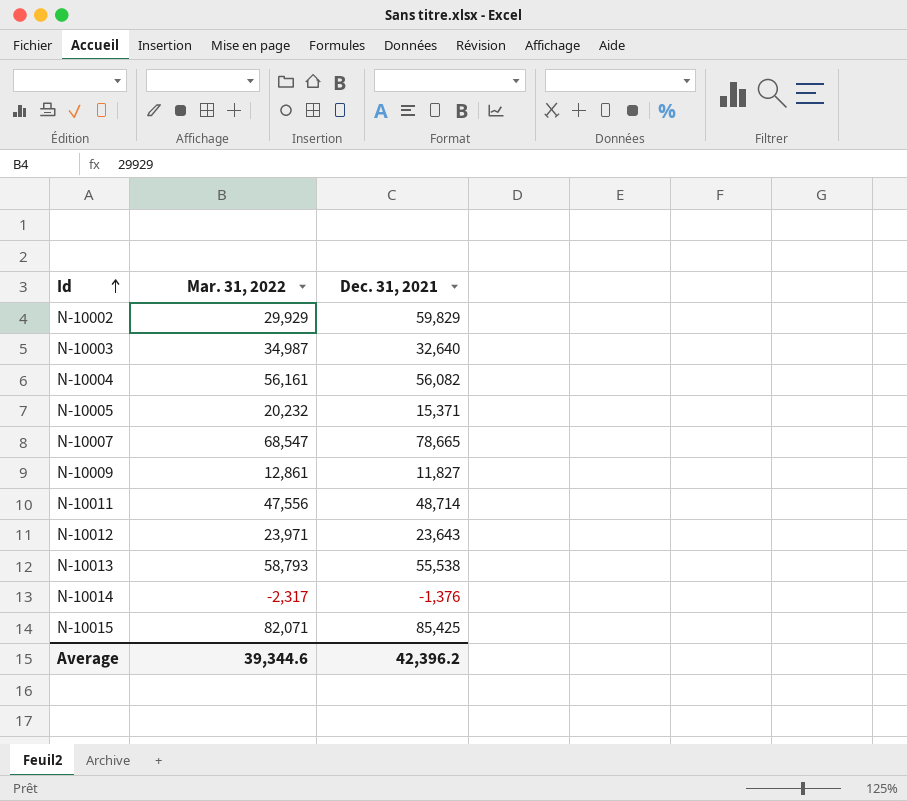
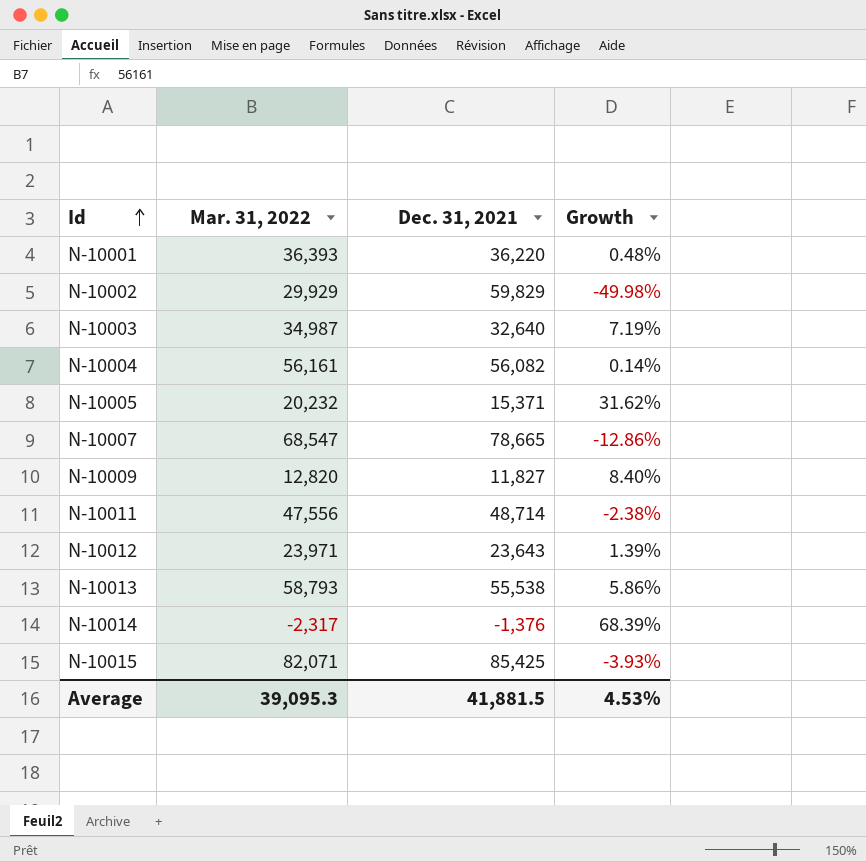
column Growth | formula: none -> ([Mar. 31, 2022] - [Dec. 31, 2021]) / [Dec. 31, 2021]
row N-10001: none -> 36,393 | 36,220 | 0.48%
N-10009 | Mar. 31, 2022: 12,861 -> 12,820
Average | Mar. 31, 2022: 39,344.6 -> 39,095.3
Average | Dec. 31, 2021: 42,396.2 -> 41,881.5

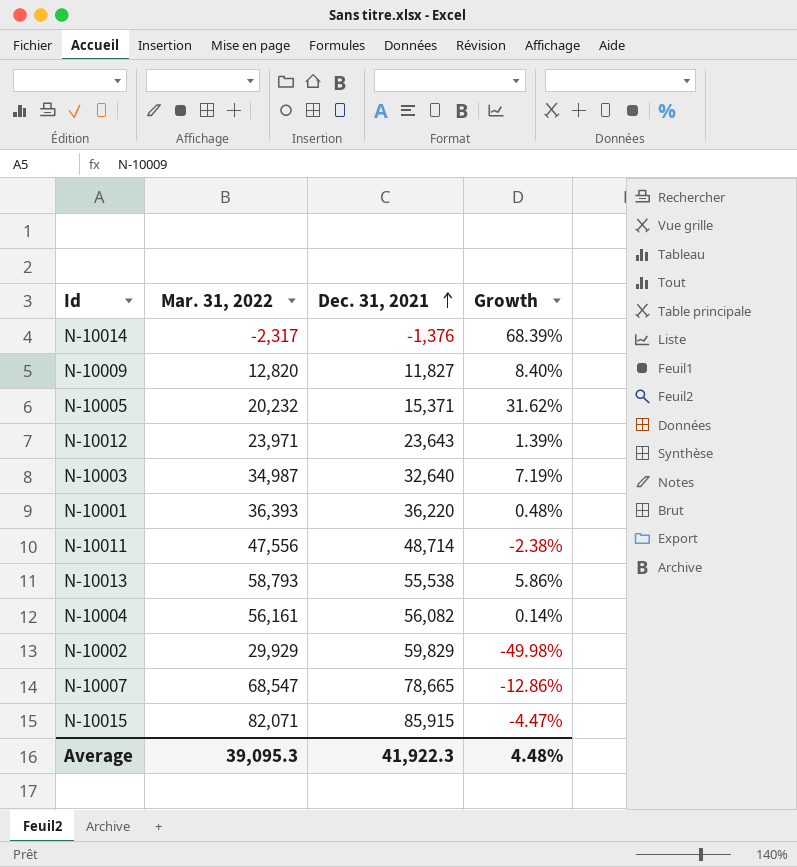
row order: Id ascending -> Dec. 31, 2021 ascending
N-10015 | Dec. 31, 2021: 85,425 -> 85,915
N-10015 | Growth: -3.93% -> -4.47%
Average | Dec. 31, 2021: 41,881.5 -> 41,922.3
Average | Growth: 4.53% -> 4.48%

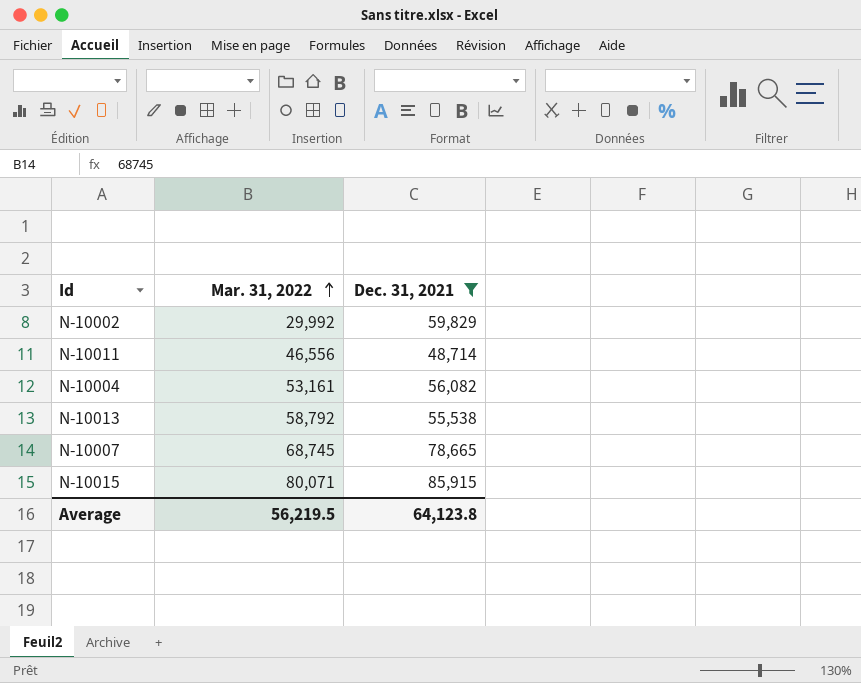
filter: none -> Dec. 31, 2021 >= 48,714
row order: Dec. 31, 2021 ascending -> Mar. 31, 2022 ascending
column Growth | formula: ([Mar. 31, 2022] - [Dec. 31, 2021]) / [Dec. 31, 2021] -> none
N-10002 | Mar. 31, 2022: 29,929 -> 29,992
N-10011 | Mar. 31, 2022: 47,556 -> 46,556
N-10004 | Mar. 31, 2022: 56,161 -> 53,161
N-10013 | Mar. 31, 2022: 58,793 -> 58,792
N-10007 | Mar. 31, 2022: 68,547 -> 68,745
N-10015 | Mar. 31, 2022: 82,071 -> 80,071
Average | Mar. 31, 2022: 39,095.3 -> 56,219.5
Average | Dec. 31, 2021: 41,922.3 -> 64,123.8

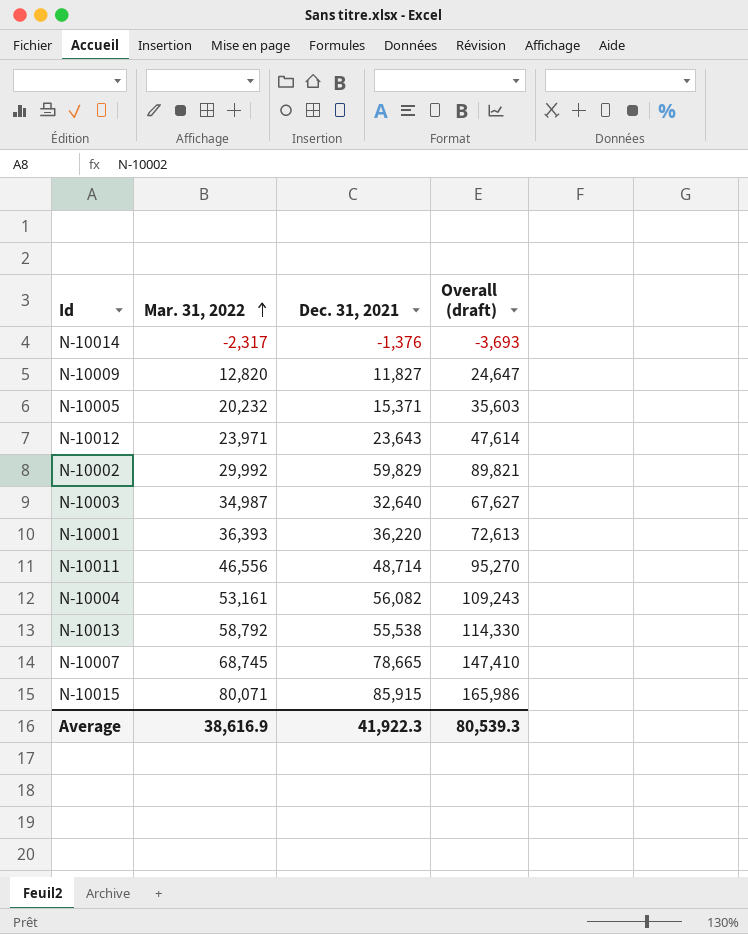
filter: Dec. 31, 2021 >= 48,714 -> none
column Overall (draft) | formula: none -> [Mar. 31, 2022] + [Dec. 31, 2021]
Average | Mar. 31, 2022: 56,219.5 -> 38,616.9
Average | Dec. 31, 2021: 64,123.8 -> 41,922.3

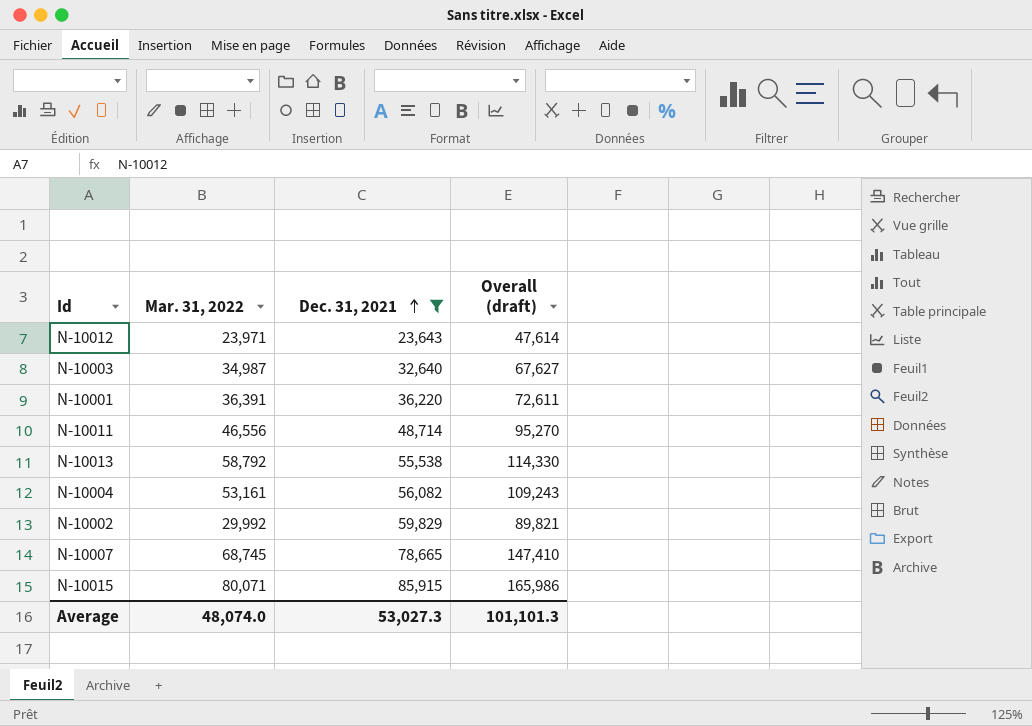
filter: none -> Dec. 31, 2021 >= 23,643
row order: Mar. 31, 2022 ascending -> Dec. 31, 2021 ascending
N-10001 | Mar. 31, 2022: 36,393 -> 36,391
N-10001 | Overall (draft): 72,613 -> 72,611
Average | Mar. 31, 2022: 38,616.9 -> 48,074.0
Average | Dec. 31, 2021: 41,922.3 -> 53,027.3
Average | Overall (draft): 80,539.3 -> 101,101.3

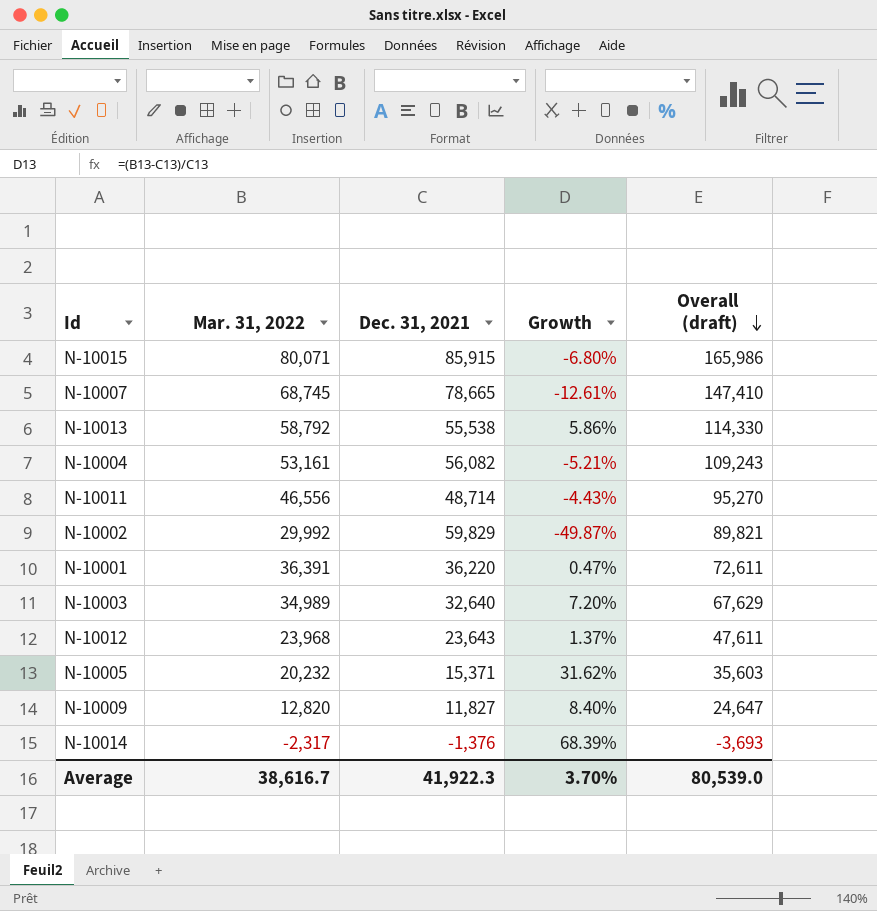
filter: Dec. 31, 2021 >= 23,643 -> none
row order: Dec. 31, 2021 ascending -> Overall (draft) descending
column Growth | formula: none -> ([Mar. 31, 2022] - [Dec. 31, 2021]) / [Dec. 31, 2021]
N-10003 | Mar. 31, 2022: 34,987 -> 34,989
N-10003 | Overall (draft): 67,627 -> 67,629
N-10012 | Mar. 31, 2022: 23,971 -> 23,968
N-10012 | Overall (draft): 47,614 -> 47,611
Average | Mar. 31, 2022: 48,074.0 -> 38,616.7
Average | Dec. 31, 2021: 53,027.3 -> 41,922.3
Average | Overall (draft): 101,101.3 -> 80,539.0

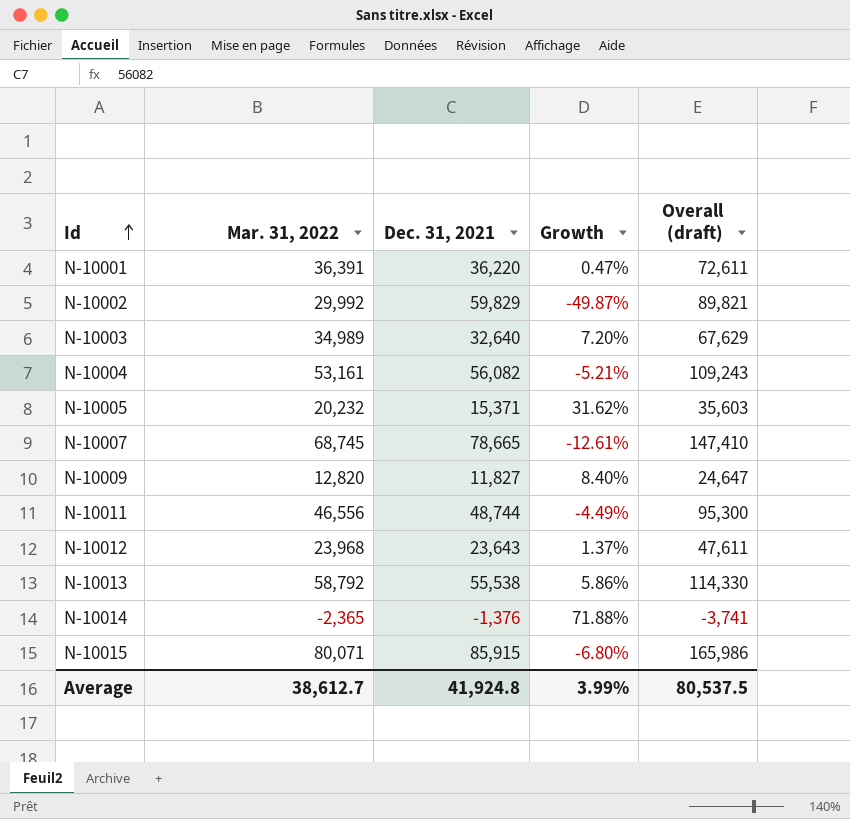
row order: Overall (draft) descending -> Id ascending
N-10011 | Dec. 31, 2021: 48,714 -> 48,744
N-10011 | Growth: -4.43% -> -4.49%
N-10011 | Overall (draft): 95,270 -> 95,300
N-10014 | Mar. 31, 2022: -2,317 -> -2,365
N-10014 | Growth: 68.39% -> 71.88%
N-10014 | Overall (draft): -3,693 -> -3,741
Average | Mar. 31, 2022: 38,616.7 -> 38,612.7
Average | Dec. 31, 2021: 41,922.3 -> 41,924.8
Average | Growth: 3.70% -> 3.99%
Average | Overall (draft): 80,539.0 -> 80,537.5

